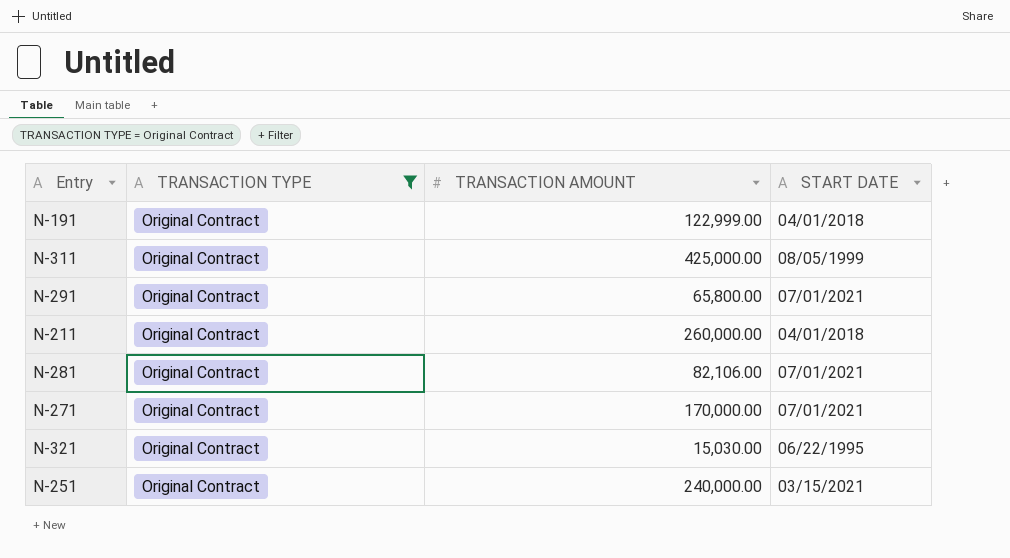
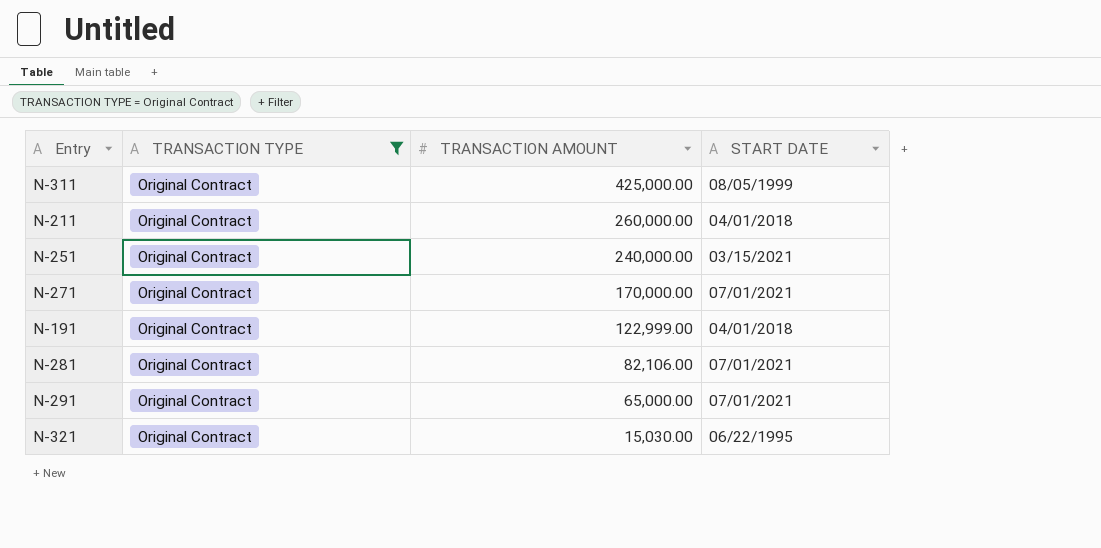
row order: none -> TRANSACTION AMOUNT descending
N-291 | TRANSACTION AMOUNT: 65,800.00 -> 65,000.00

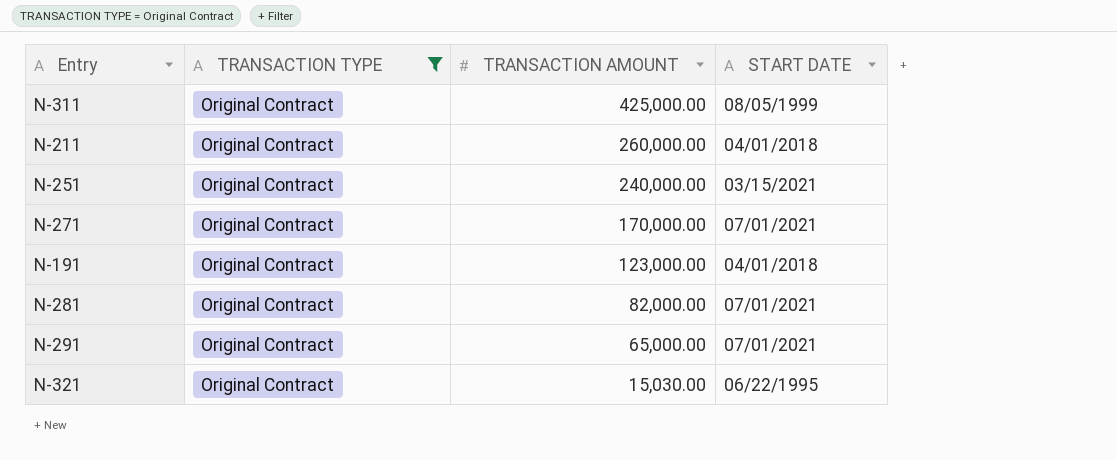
N-191 | TRANSACTION AMOUNT: 122,999.00 -> 123,000.00
N-281 | TRANSACTION AMOUNT: 82,106.00 -> 82,000.00

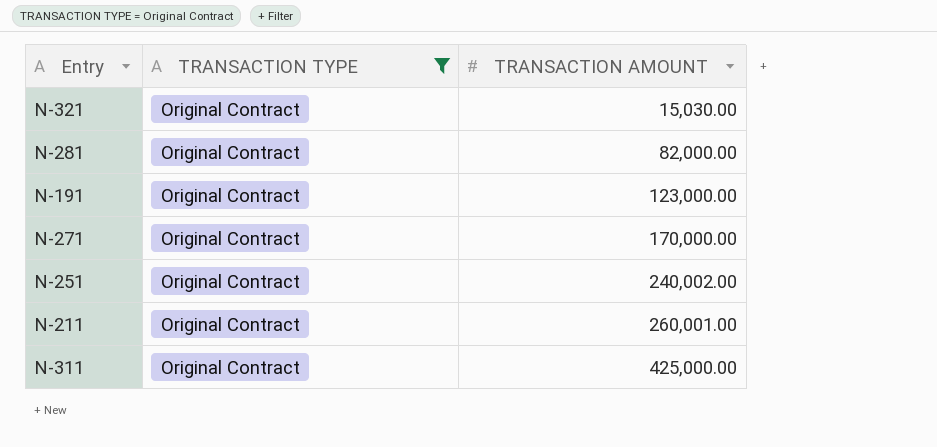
row order: TRANSACTION AMOUNT descending -> TRANSACTION AMOUNT ascending
column START DATE | position: 4 -> none
row N-291: Original Contract | 65,000.00 | 07/01/2021 -> none
N-251 | TRANSACTION AMOUNT: 240,000.00 -> 240,002.00
N-211 | TRANSACTION AMOUNT: 260,000.00 -> 260,001.00

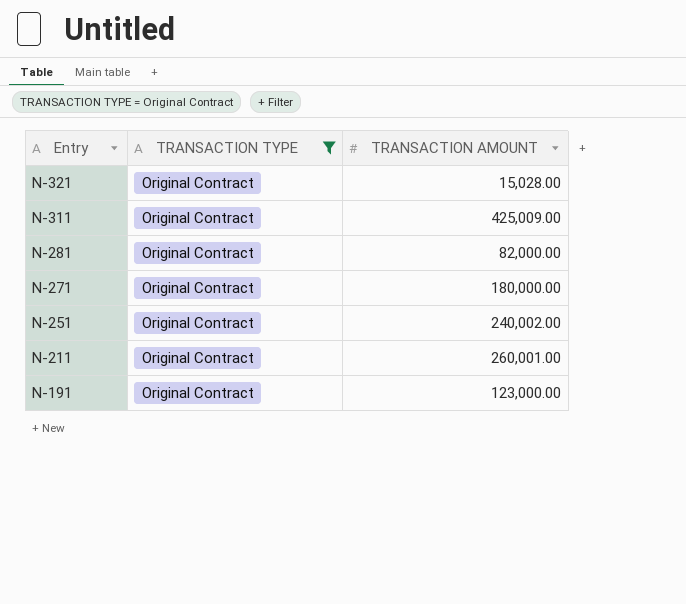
row order: TRANSACTION AMOUNT ascending -> Entry descending
N-321 | TRANSACTION AMOUNT: 15,030.00 -> 15,028.00
N-311 | TRANSACTION AMOUNT: 425,000.00 -> 425,009.00
N-271 | TRANSACTION AMOUNT: 170,000.00 -> 180,000.00

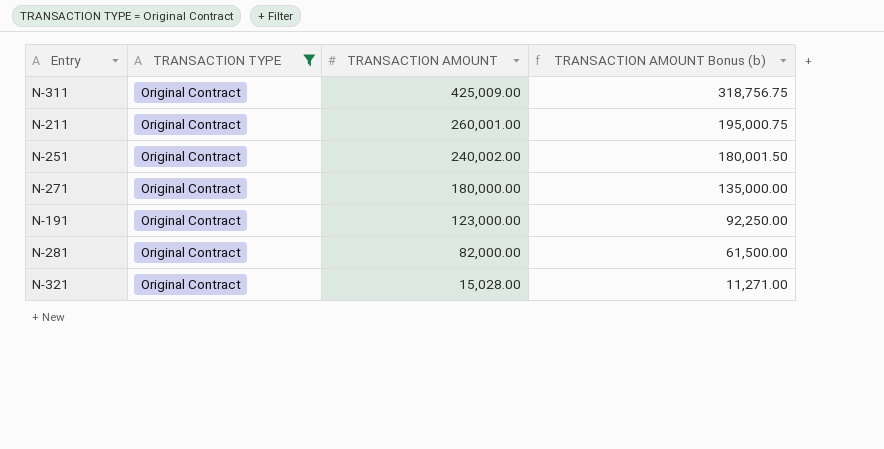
row order: Entry descending -> TRANSACTION AMOUNT descending
column TRANSACTION AMOUNT Bonus (b) | formula: none -> [TRANSACTION AMOUNT] * 0.75

